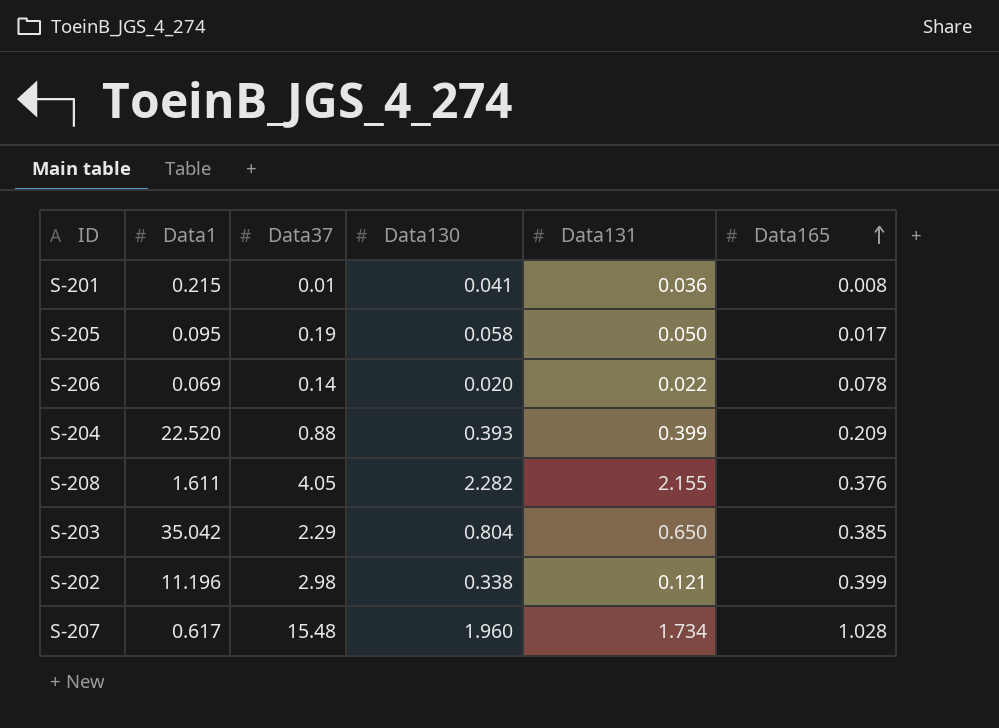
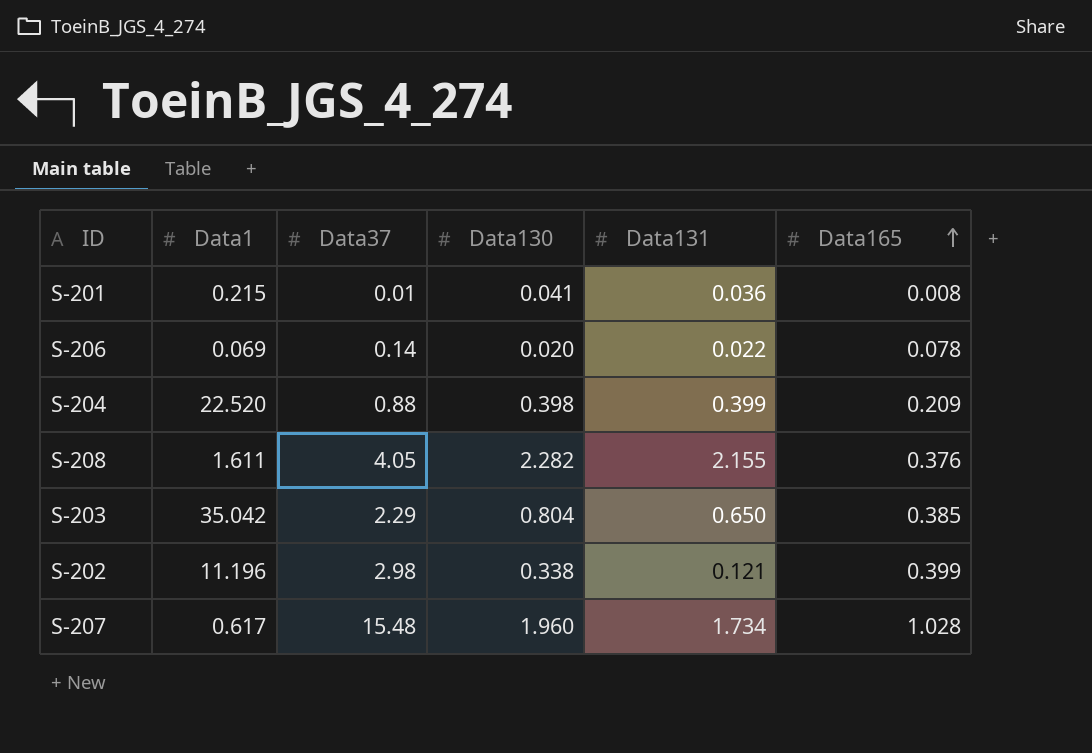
row S-205: 0.095 | 0.19 | 0.058 | 0.050 | 0.017 -> none
S-204 | Data130: 0.393 -> 0.398

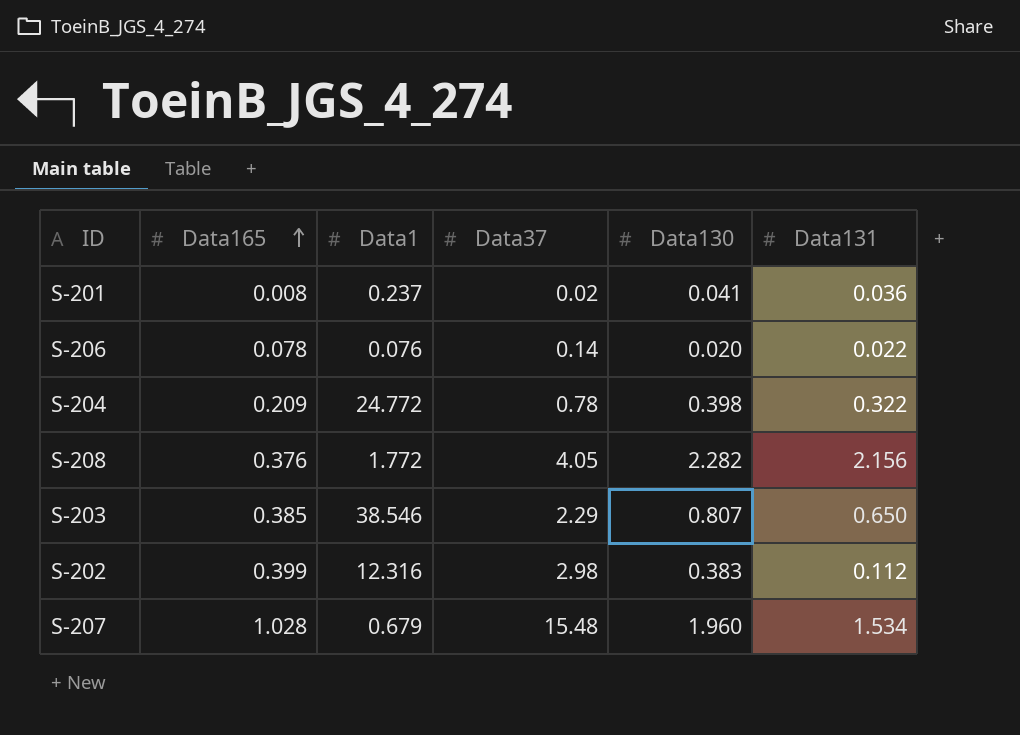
column Data165 | position: 6 -> 2
S-201 | Data1: 0.215 -> 0.237
S-201 | Data37: 0.01 -> 0.02
S-206 | Data1: 0.069 -> 0.076
S-204 | Data1: 22.520 -> 24.772
S-204 | Data37: 0.88 -> 0.78
S-204 | Data131: 0.399 -> 0.322
S-208 | Data1: 1.611 -> 1.772
S-208 | Data131: 2.155 -> 2.156
S-203 | Data1: 35.042 -> 38.546
S-203 | Data130: 0.804 -> 0.807
S-202 | Data1: 11.196 -> 12.316
S-202 | Data130: 0.338 -> 0.383
S-202 | Data131: 0.121 -> 0.112
S-207 | Data1: 0.617 -> 0.679
S-207 | Data131: 1.734 -> 1.534

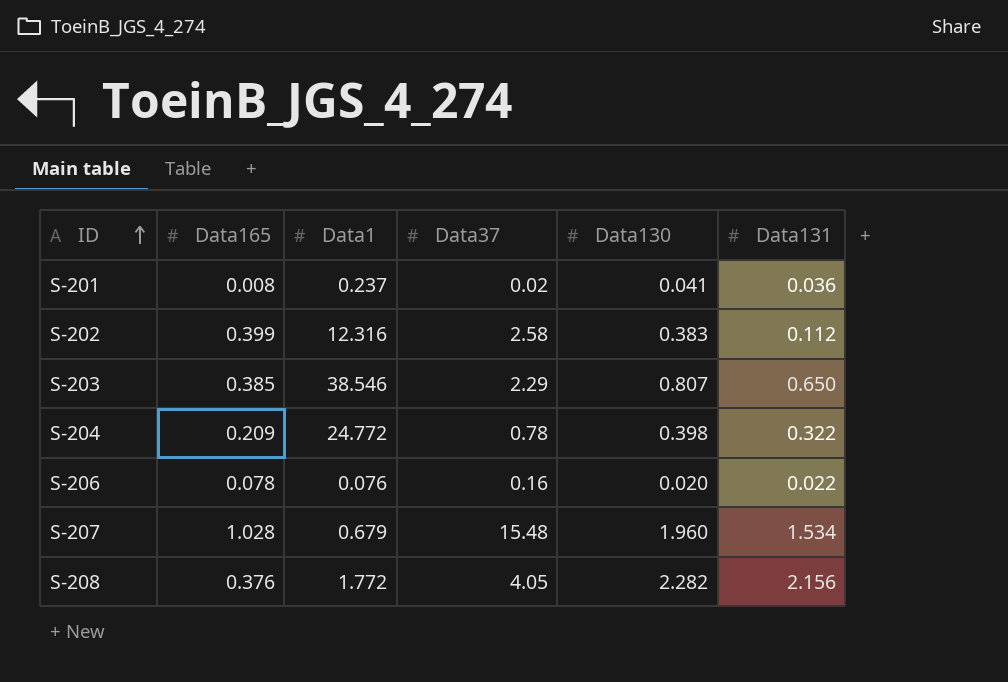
row order: Data165 ascending -> ID ascending
S-202 | Data37: 2.98 -> 2.58
S-206 | Data37: 0.14 -> 0.16

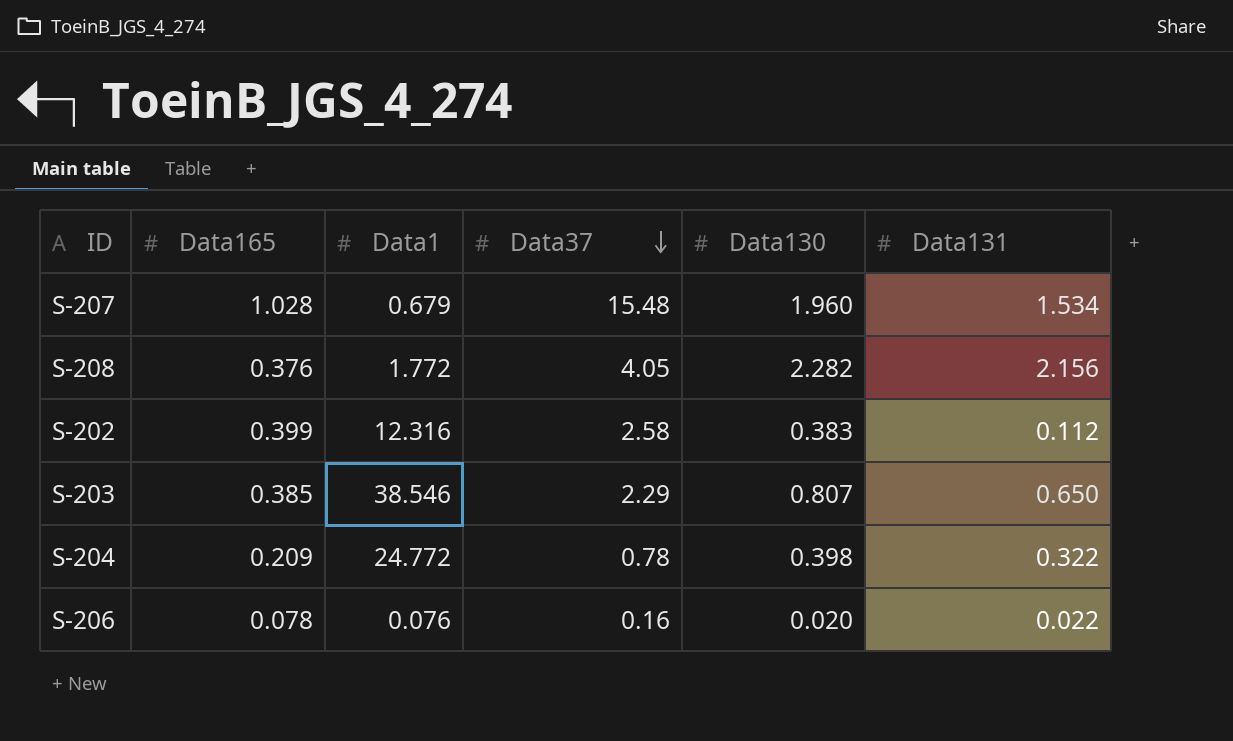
row order: ID ascending -> Data37 descending
row S-201: 0.008 | 0.237 | 0.02 | 0.041 | 0.036 -> none

